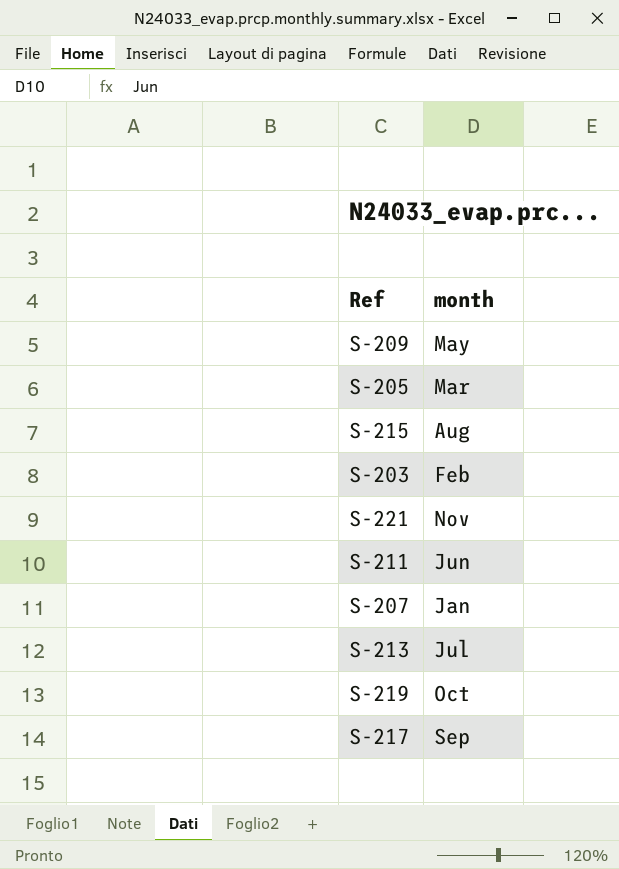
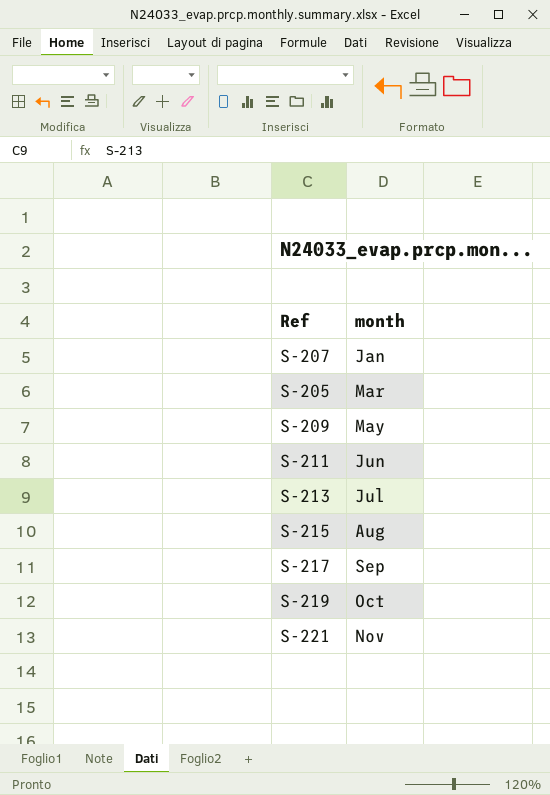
row order: none -> month ascending
row S-203: Feb -> none

